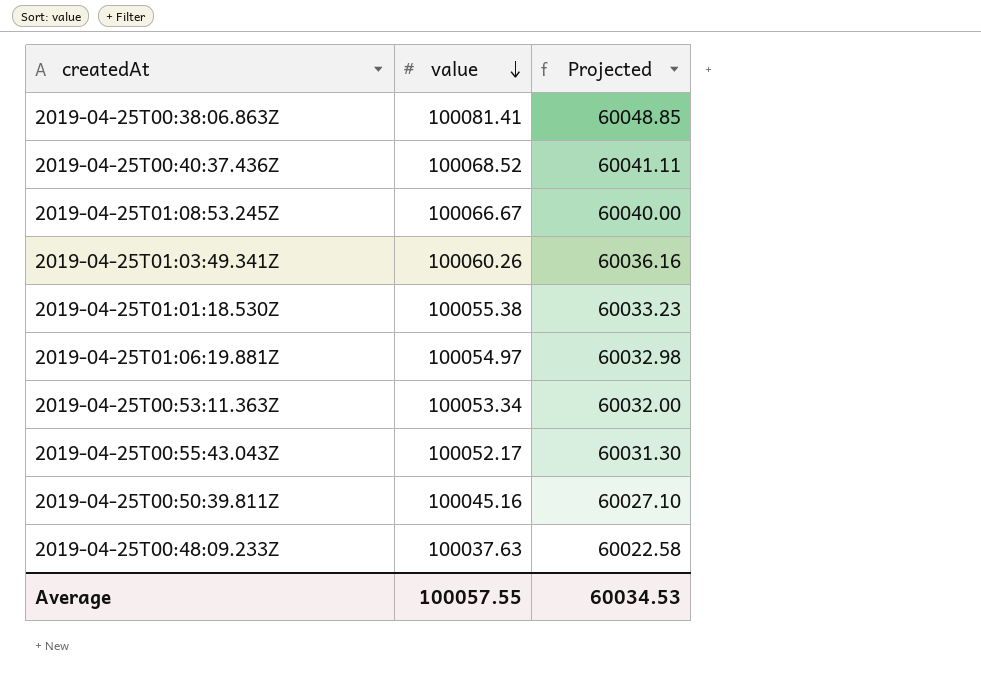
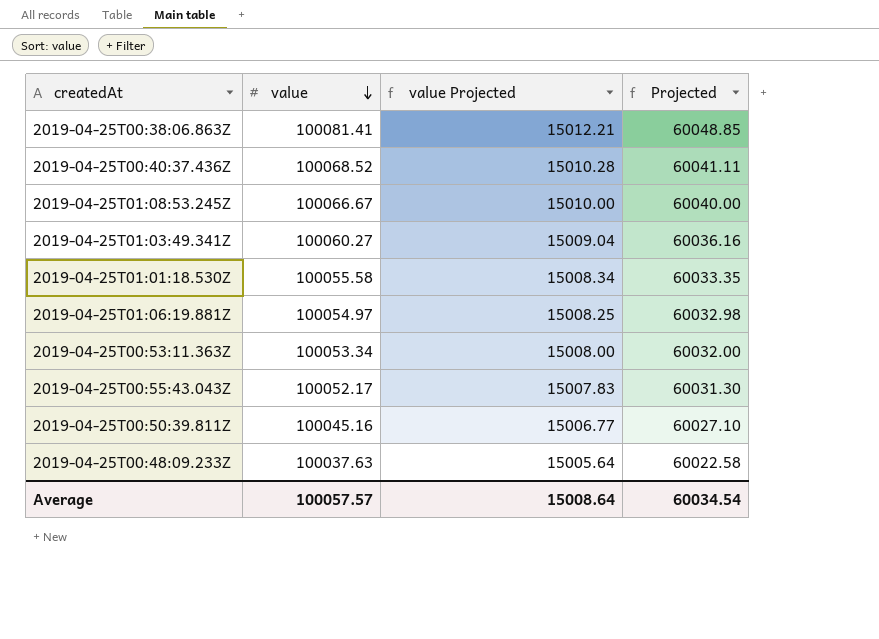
column value Projected | formula: none -> [value] * 0.15
2019-04-25T01:03:49.341Z | value: 100060.26 -> 100060.27
2019-04-25T01:01:18.530Z | value: 100055.38 -> 100055.58
2019-04-25T01:01:18.530Z | Projected: 60033.23 -> 60033.35
Average | value: 100057.55 -> 100057.57
Average | Projected: 60034.53 -> 60034.54

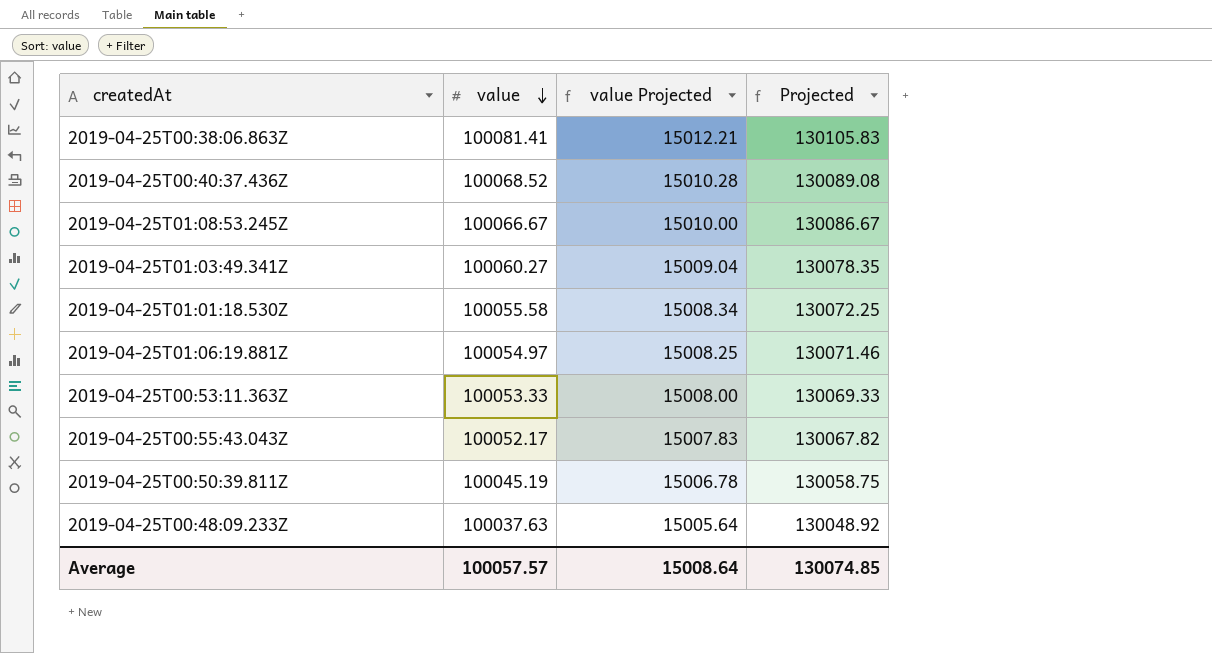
column Projected | formula: [value] * 0.6 -> [value] * 1.3
2019-04-25T00:53:11.363Z | value: 100053.34 -> 100053.33
2019-04-25T00:50:39.811Z | value: 100045.16 -> 100045.19
2019-04-25T00:50:39.811Z | value Projected: 15006.77 -> 15006.78
Average | Projected: 60034.54 -> 130074.85

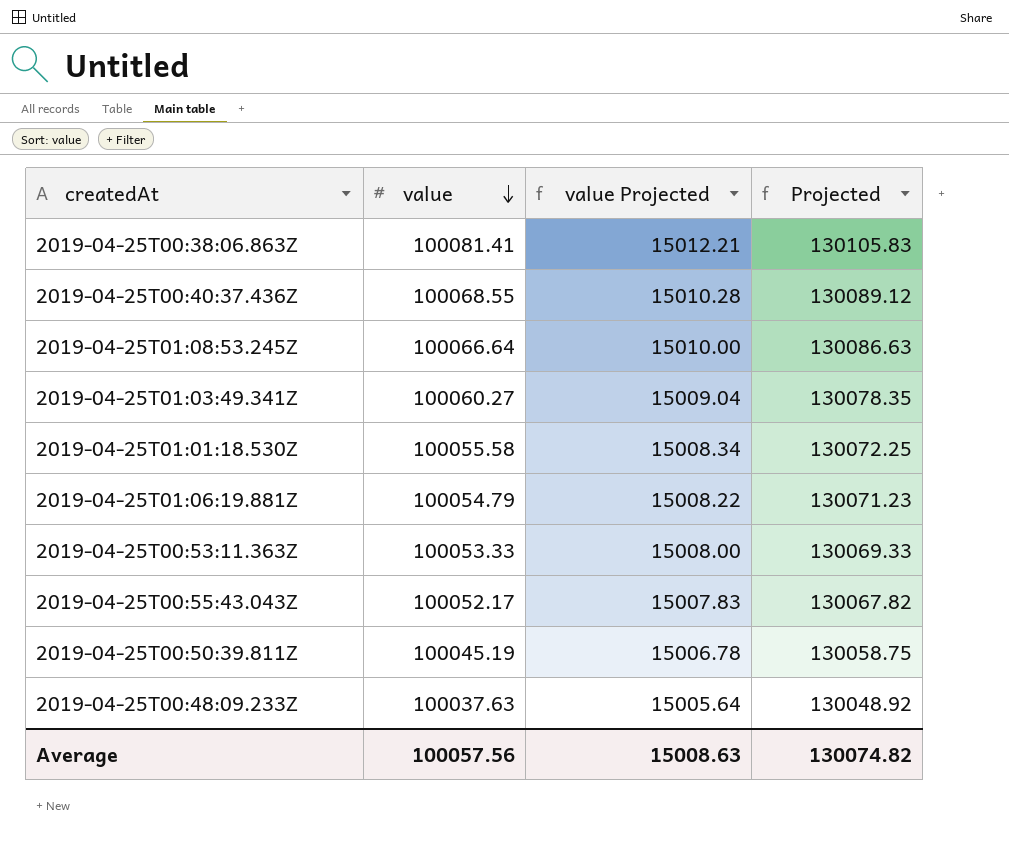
2019-04-25T00:40:37.436Z | value: 100068.52 -> 100068.55
2019-04-25T00:40:37.436Z | Projected: 130089.08 -> 130089.12
2019-04-25T01:08:53.245Z | value: 100066.67 -> 100066.64
2019-04-25T01:08:53.245Z | Projected: 130086.67 -> 130086.63
2019-04-25T01:06:19.881Z | value: 100054.97 -> 100054.79
2019-04-25T01:06:19.881Z | value Projected: 15008.25 -> 15008.22
2019-04-25T01:06:19.881Z | Projected: 130071.46 -> 130071.23
Average | value: 100057.57 -> 100057.56
Average | value Projected: 15008.64 -> 15008.63
Average | Projected: 130074.85 -> 130074.82

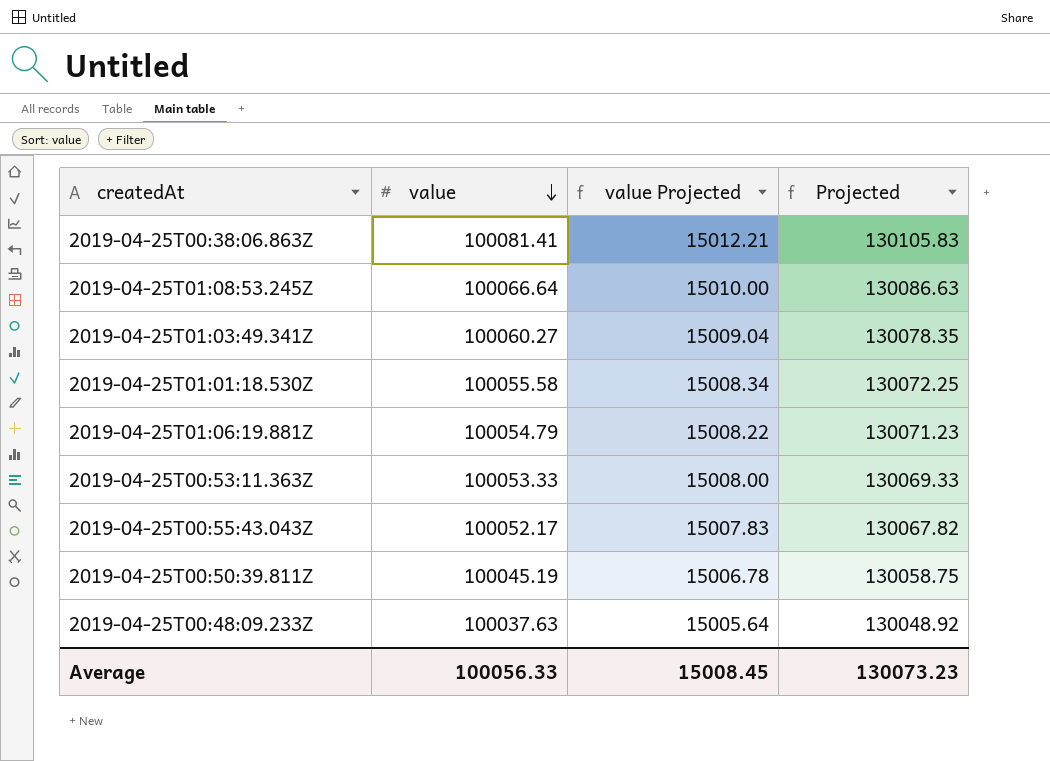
row 2019-04-25T00:40:37.436Z: 100068.55 | 15010.28 | 130089.12 -> none
Average | value: 100057.56 -> 100056.33
Average | value Projected: 15008.63 -> 15008.45
Average | Projected: 130074.82 -> 130073.23

